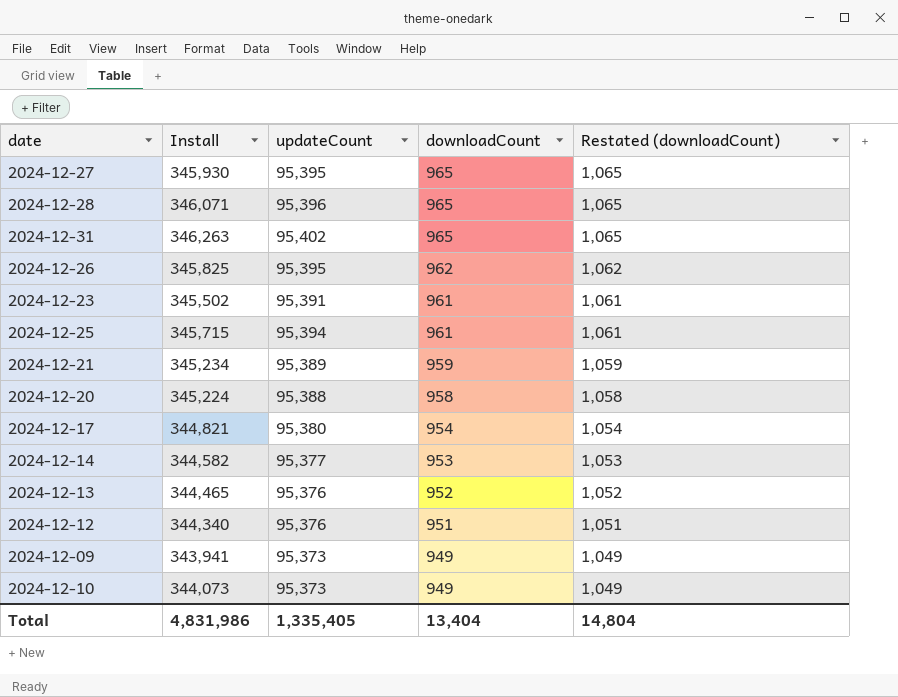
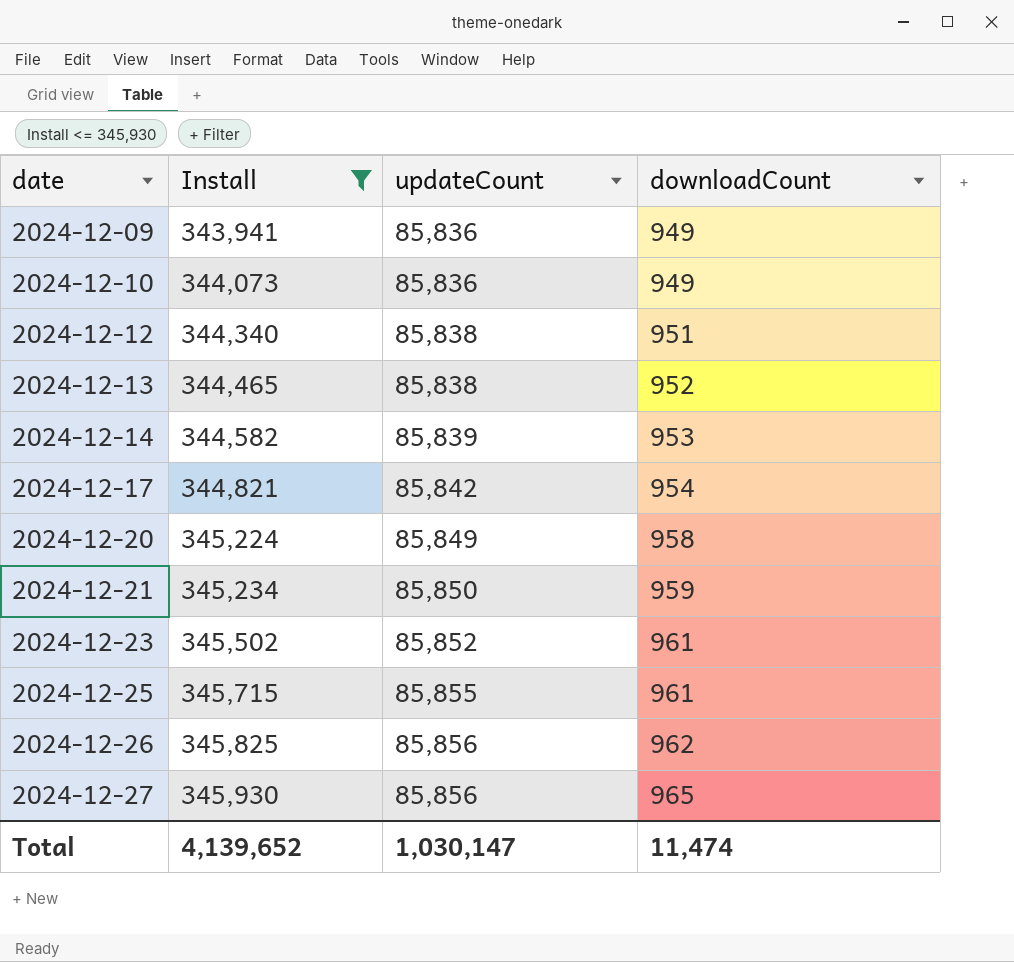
filter: none -> Install <= 345,930
row order: downloadCount descending -> date ascending
column Restated (downloadCount) | formula: [downloadCount] + 100 -> none
2024-12-09 | updateCount: 95,373 -> 85,836
2024-12-10 | updateCount: 95,373 -> 85,836
2024-12-12 | updateCount: 95,376 -> 85,838
2024-12-13 | updateCount: 95,376 -> 85,838
2024-12-14 | updateCount: 95,377 -> 85,839
2024-12-17 | updateCount: 95,380 -> 85,842
2024-12-20 | updateCount: 95,388 -> 85,849
2024-12-21 | updateCount: 95,389 -> 85,850
2024-12-23 | updateCount: 95,391 -> 85,852
2024-12-25 | updateCount: 95,394 -> 85,855
2024-12-26 | updateCount: 95,395 -> 85,856
2024-12-27 | updateCount: 95,395 -> 85,856
Total | Install: 4,831,986 -> 4,139,652
Total | updateCount: 1,335,405 -> 1,030,147
Total | downloadCount: 13,404 -> 11,474

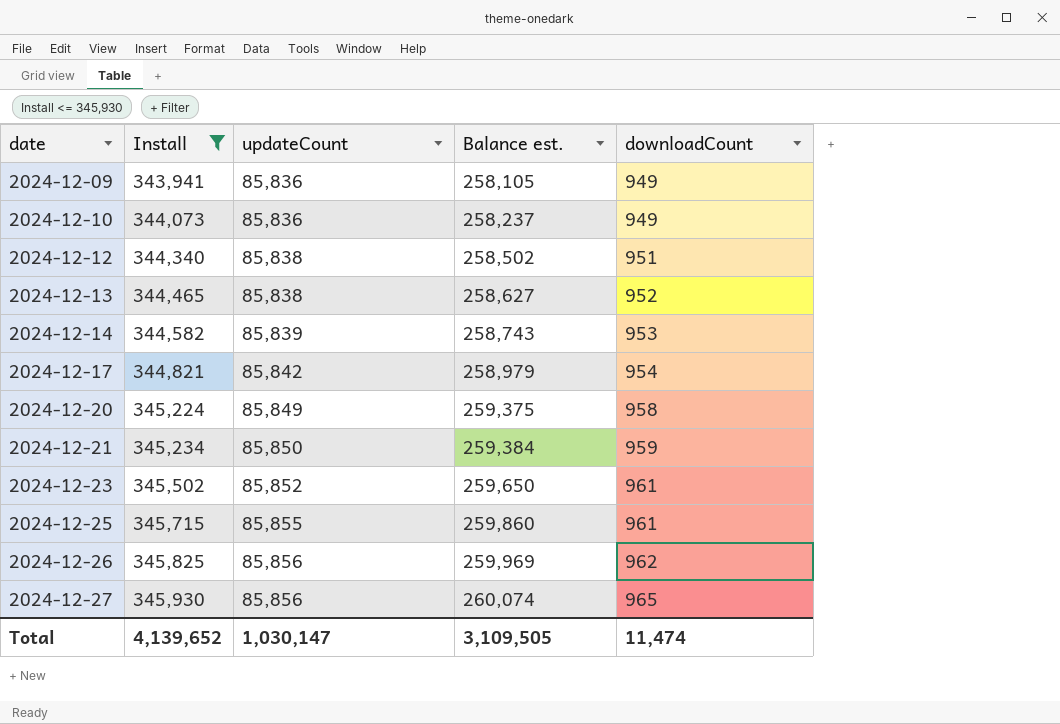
column Balance est. | formula: none -> [Install] - [updateCount]

